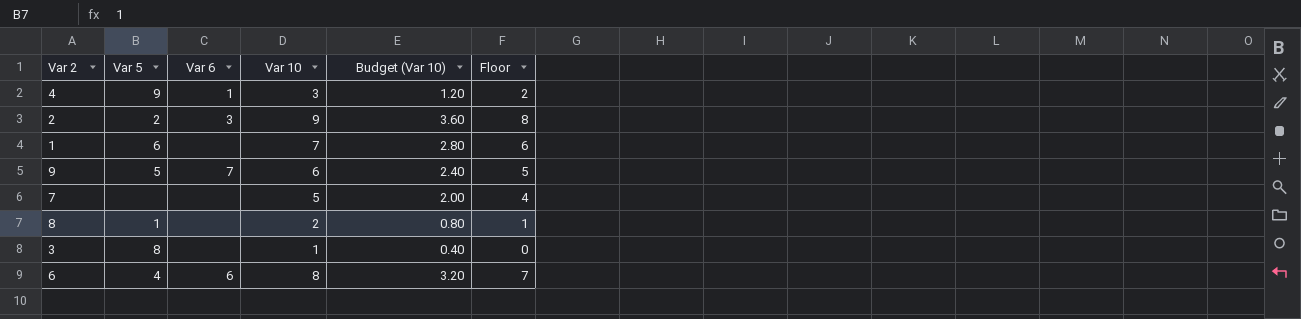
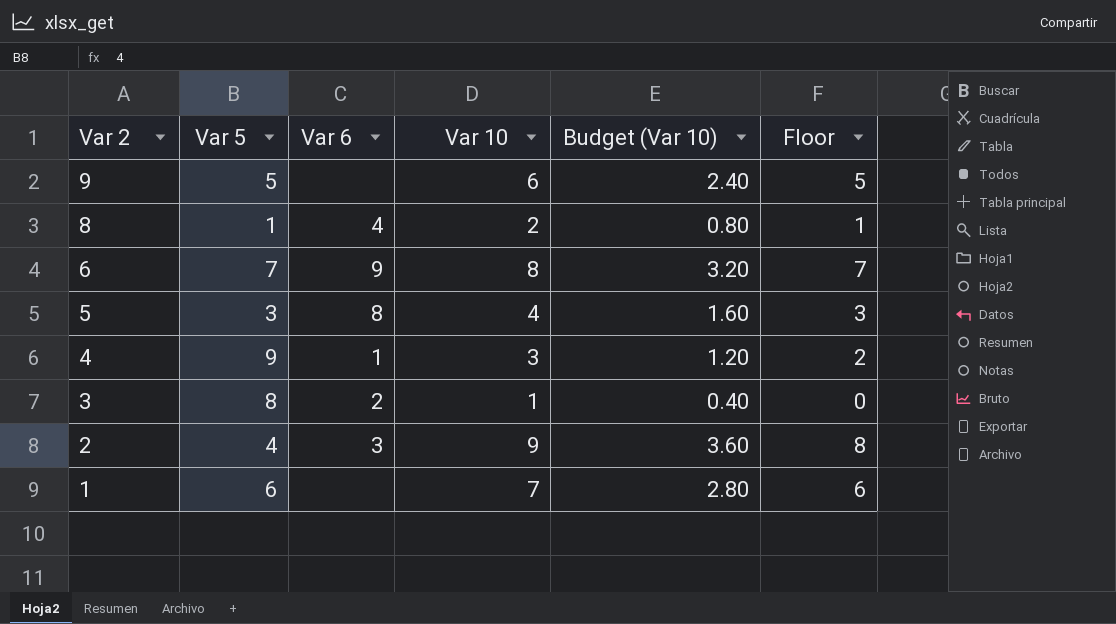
row order: none -> Var 2 descending
row 7: none | none | 5 | 2.00 | 4 -> none
9 | Var 6: 7 -> none
8 | Var 6: none -> 4
6 | Var 5: 4 -> 7
6 | Var 6: 6 -> 9
row 5: none -> 3 | 8 | 4 | 1.60 | 3
3 | Var 6: none -> 2
2 | Var 5: 2 -> 4

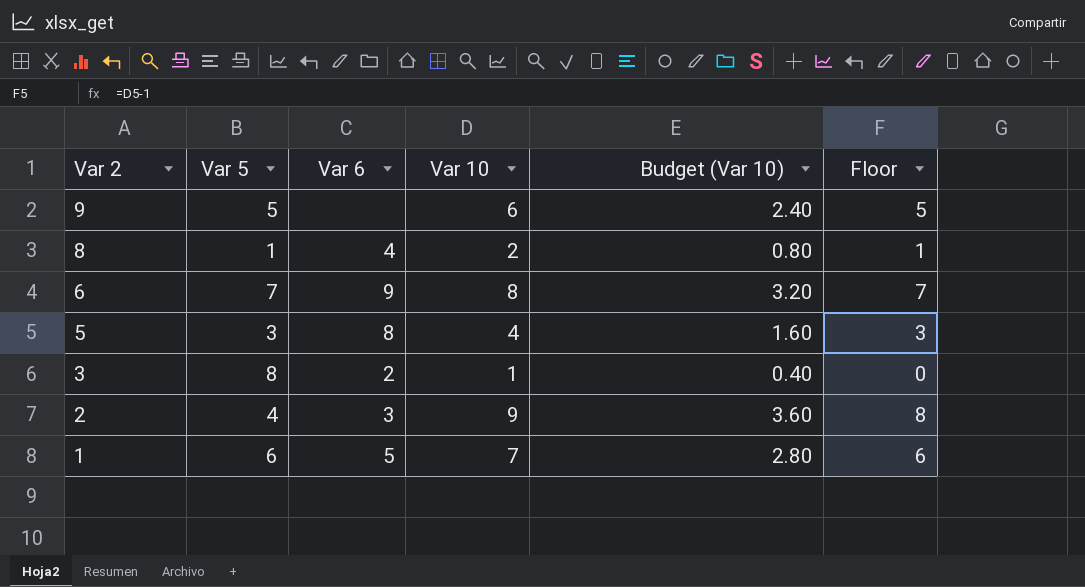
row 4: 9 | 1 | 3 | 1.20 | 2 -> none
1 | Var 6: none -> 5

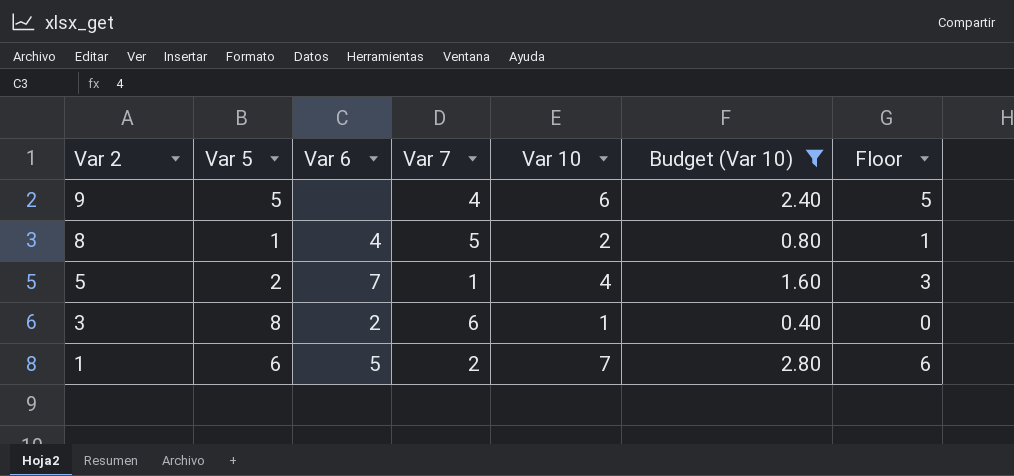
filter: none -> Budget (Var 10) <= 2.80
column Var 7 | position: none -> 4
5 | Var 5: 3 -> 2
5 | Var 6: 8 -> 7

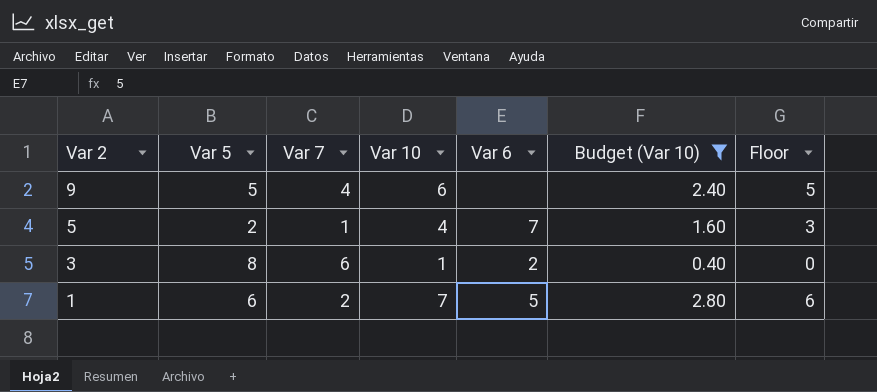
column Var 6 | position: 3 -> 5
row 8: 1 | 4 | 5 | 2 | 0.80 | 1 -> none

